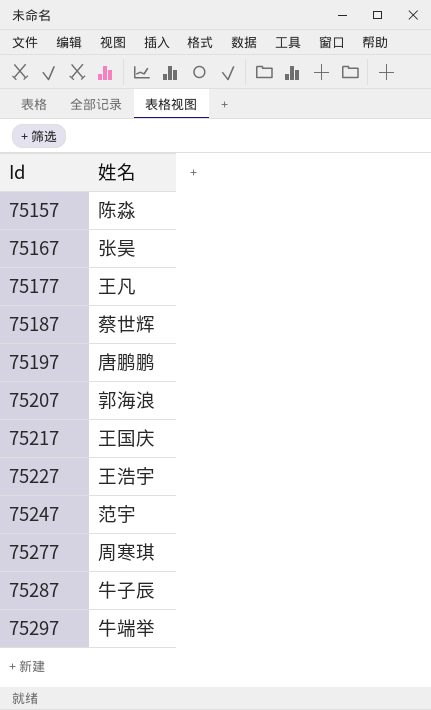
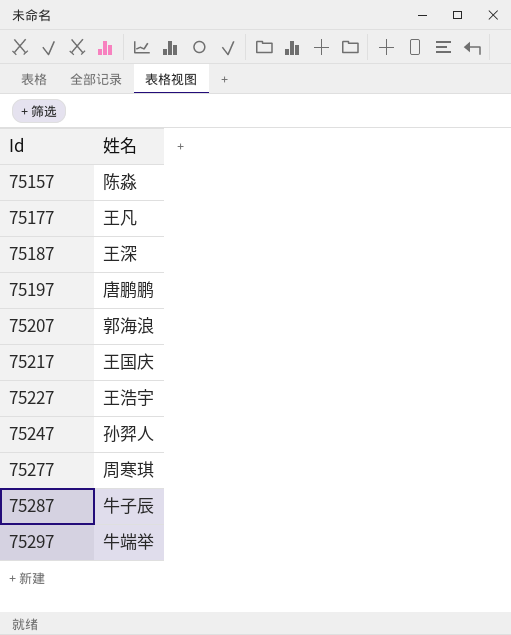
row 75167: 张昊 -> none
75187 | 姓名: 蔡世辉 -> 王深
75247 | 姓名: 范宇 -> 孙羿人

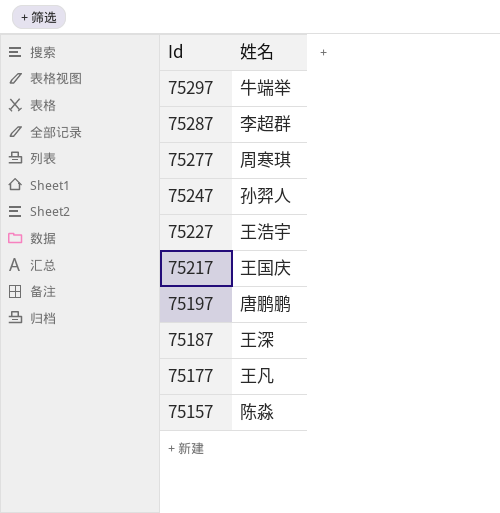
row order: Id ascending -> Id descending
row 75207: 郭海浪 -> none
75287 | 姓名: 牛子辰 -> 李超群

